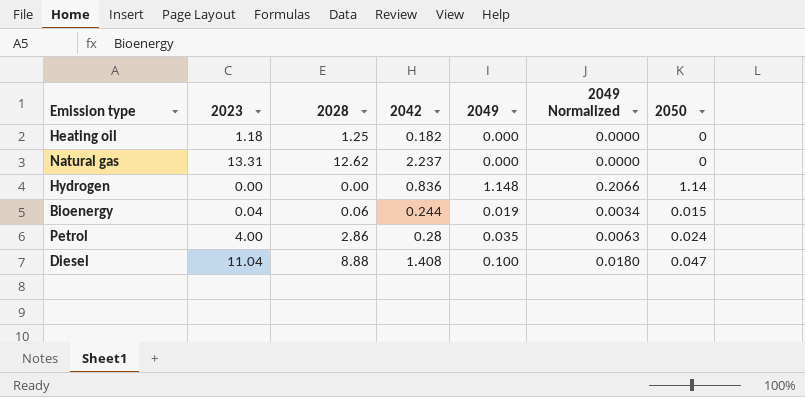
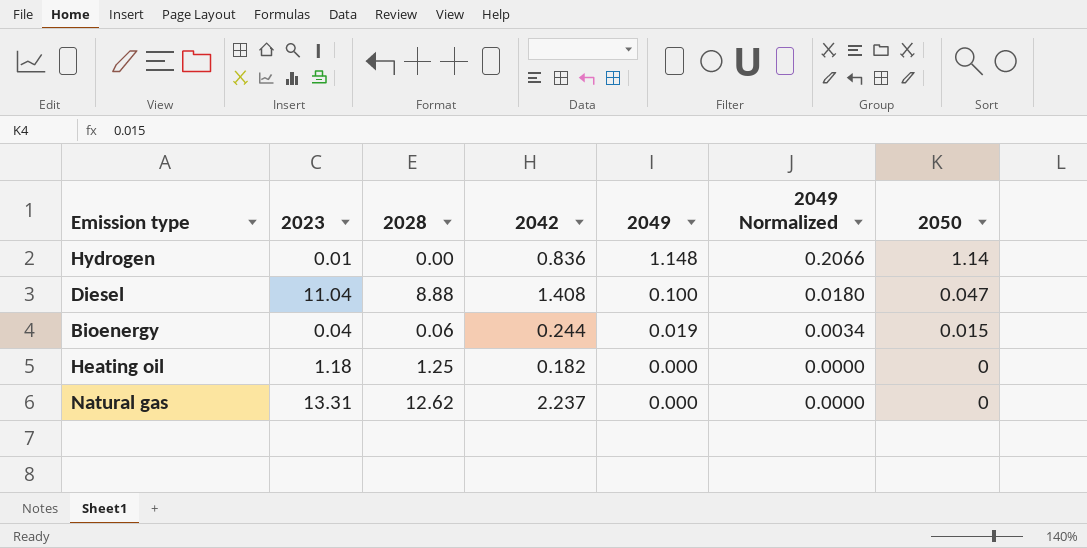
row order: none -> 2049 descending
row Petrol: 4.00 | 2.86 | 0.28 | 0.035 | 0.0063 | 0.024 -> none
Hydrogen | 2023: 0.00 -> 0.01

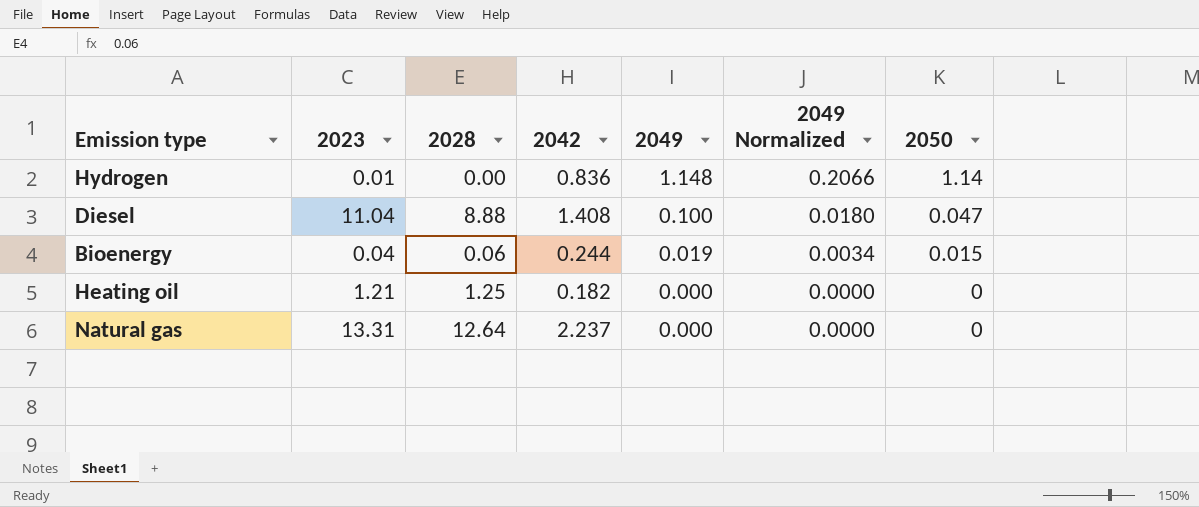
Heating oil | 2023: 1.18 -> 1.21
Natural gas | 2028: 12.62 -> 12.64

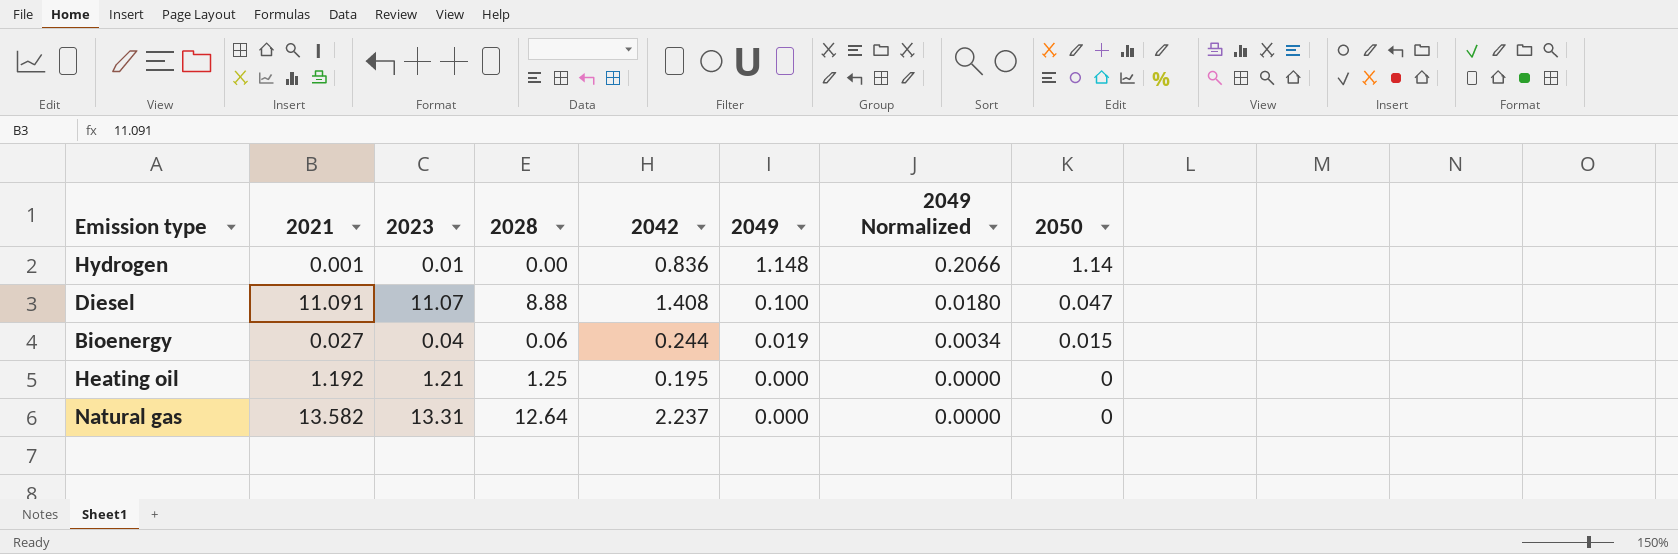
column 2021 | position: none -> 2
Diesel | 2023: 11.04 -> 11.07
Heating oil | 2042: 0.182 -> 0.195

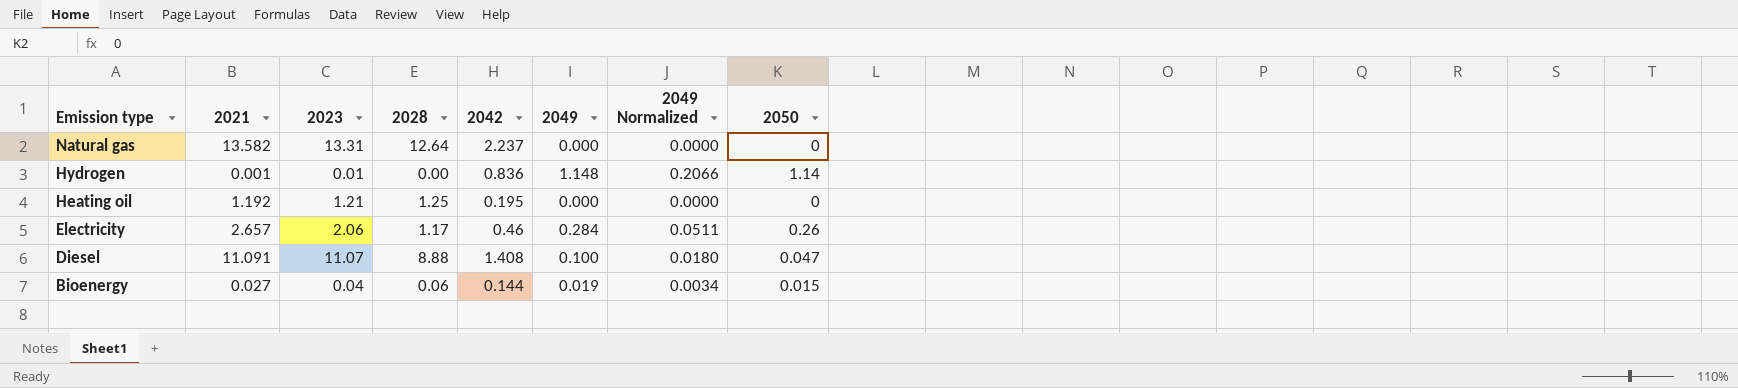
row order: 2049 descending -> Emission type descending
row Electricity: none -> 2.657 | 2.06 | 1.17 | 0.46 | 0.284 | 0.0511 | 0.26
Bioenergy | 2042: 0.244 -> 0.144

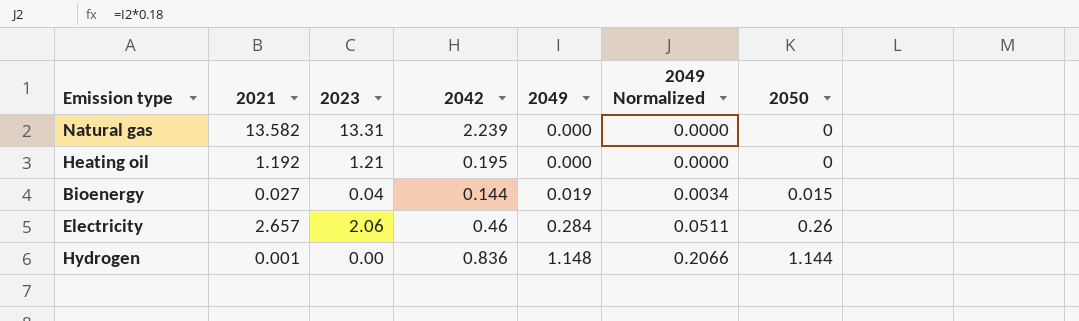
row order: Emission type descending -> 2049 ascending
column 2028 | position: 4 -> none
row Diesel: 11.091 | 11.07 | 8.88 | 1.408 | 0.100 | 0.0180 | 0.047 -> none
Natural gas | 2042: 2.237 -> 2.239
Hydrogen | 2023: 0.01 -> 0.00
Hydrogen | 2050: 1.14 -> 1.144

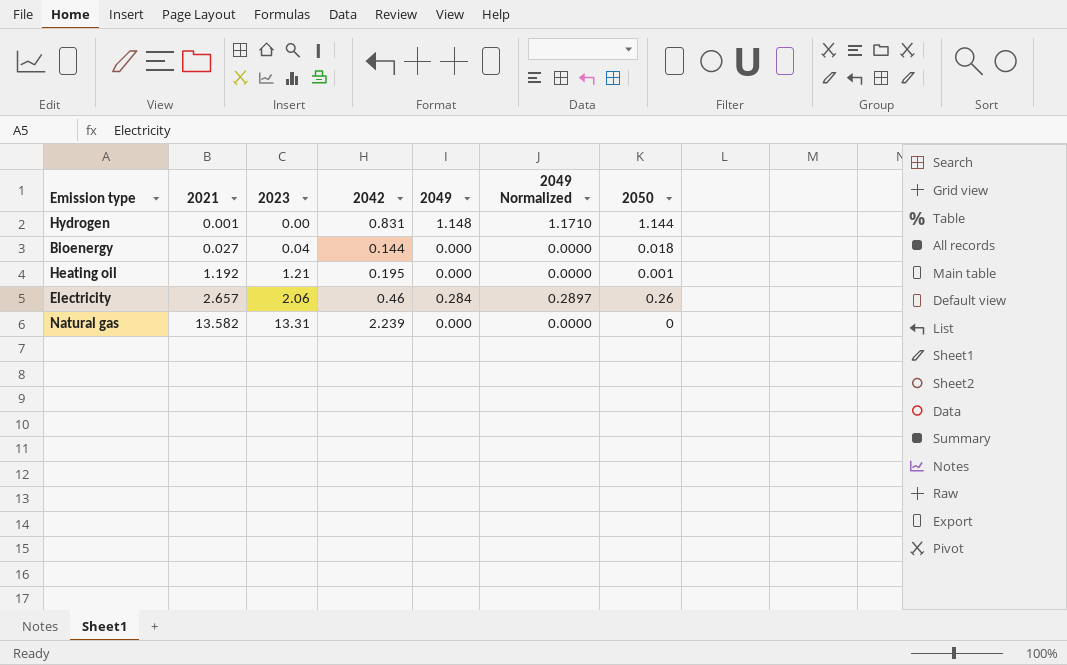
row order: 2049 ascending -> 2021 ascending
column 2049 Normalized | formula: [2049] * 0.18 -> [2049] * 1.02
Hydrogen | 2042: 0.836 -> 0.831
Bioenergy | 2049: 0.019 -> 0.000
Bioenergy | 2050: 0.015 -> 0.018
Heating oil | 2050: 0 -> 0.001

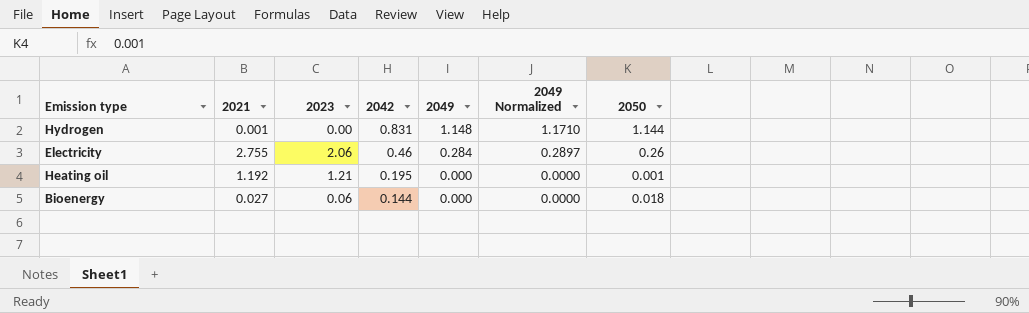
row order: 2021 ascending -> 2042 descending
row Natural gas: 13.582 | 13.31 | 2.239 | 0.000 | 0.0000 | 0 -> none
Electricity | 2021: 2.657 -> 2.755
Bioenergy | 2023: 0.04 -> 0.06

